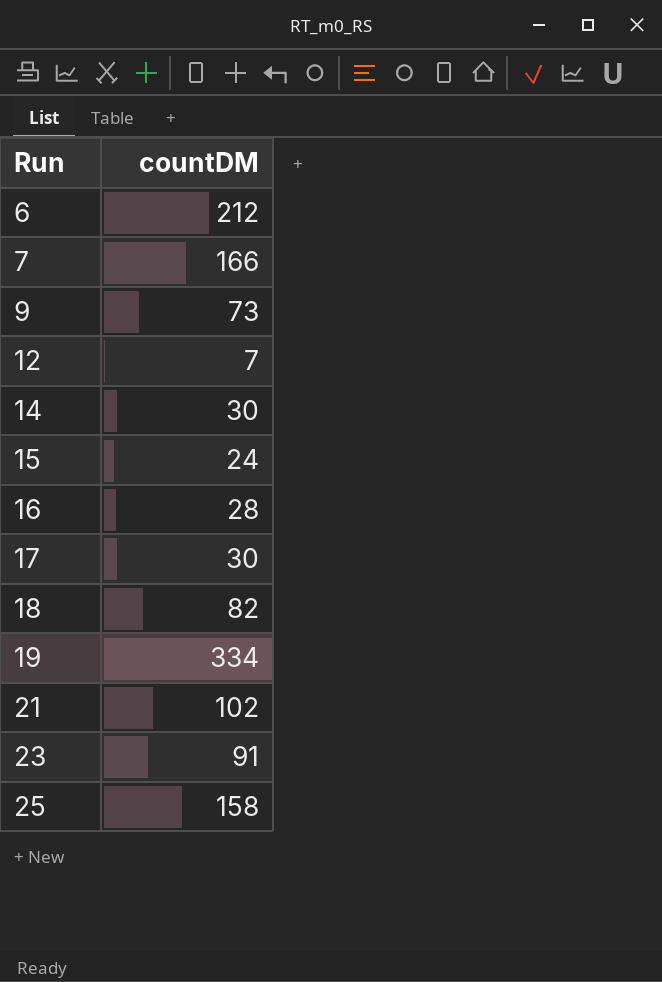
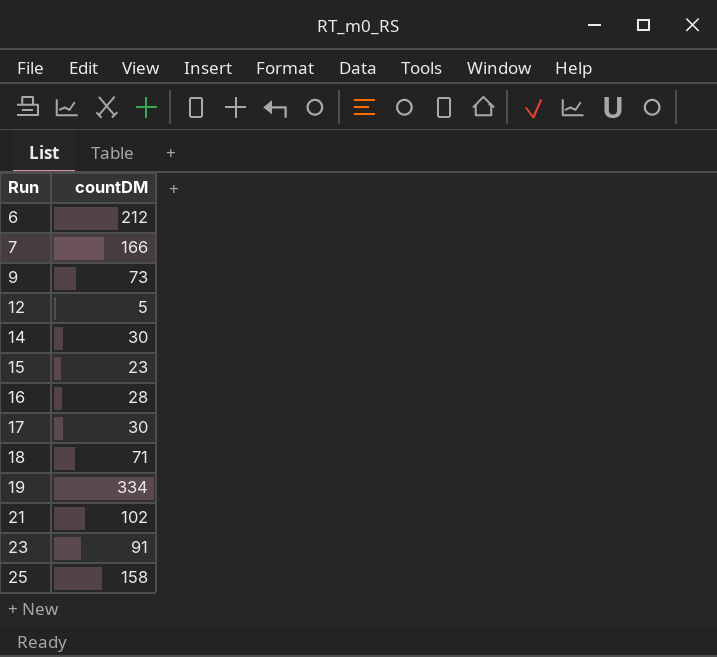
12 | countDM: 7 -> 5
15 | countDM: 24 -> 23
18 | countDM: 82 -> 71

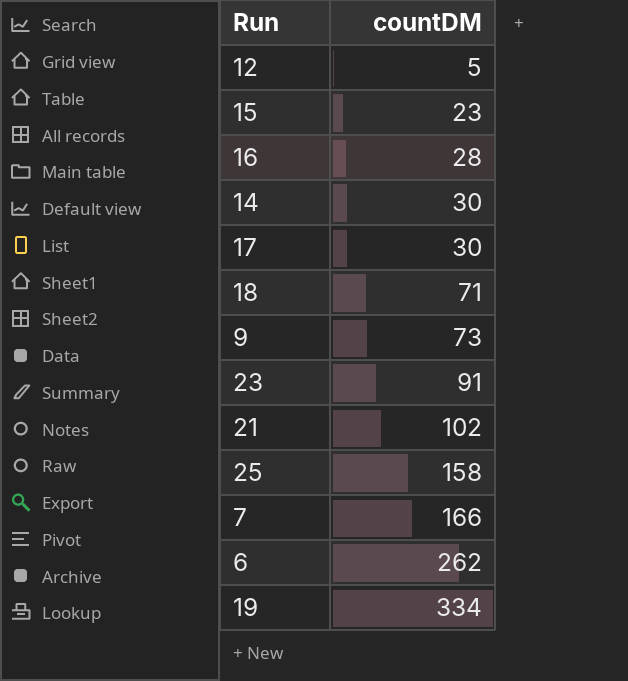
row order: Run ascending -> countDM ascending
6 | countDM: 212 -> 262

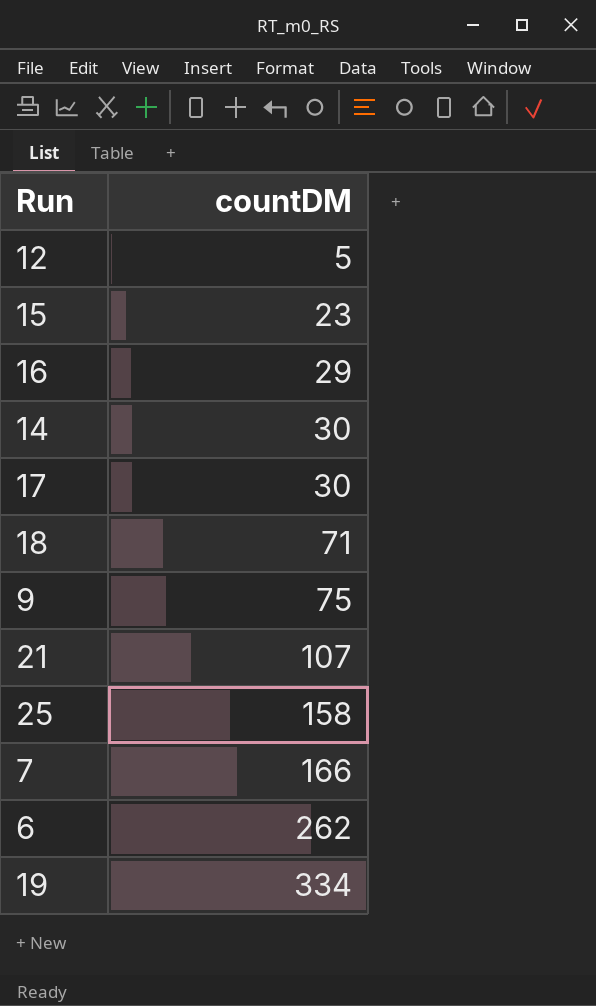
row 23: 91 -> none
16 | countDM: 28 -> 29
9 | countDM: 73 -> 75
21 | countDM: 102 -> 107

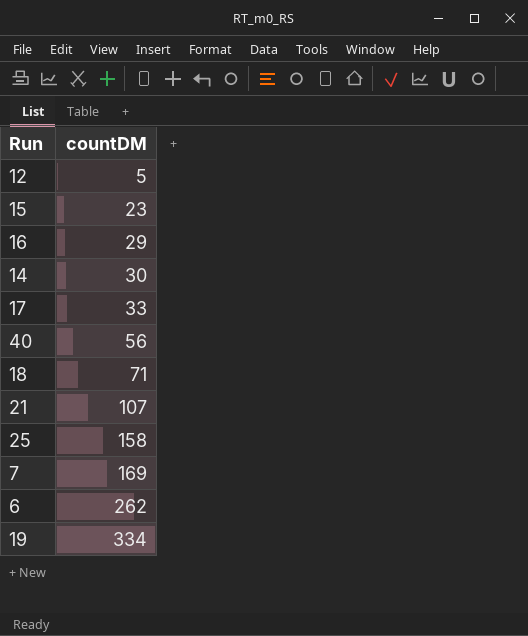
row 9: 75 -> none
17 | countDM: 30 -> 33
row 40: none -> 56
7 | countDM: 166 -> 169

